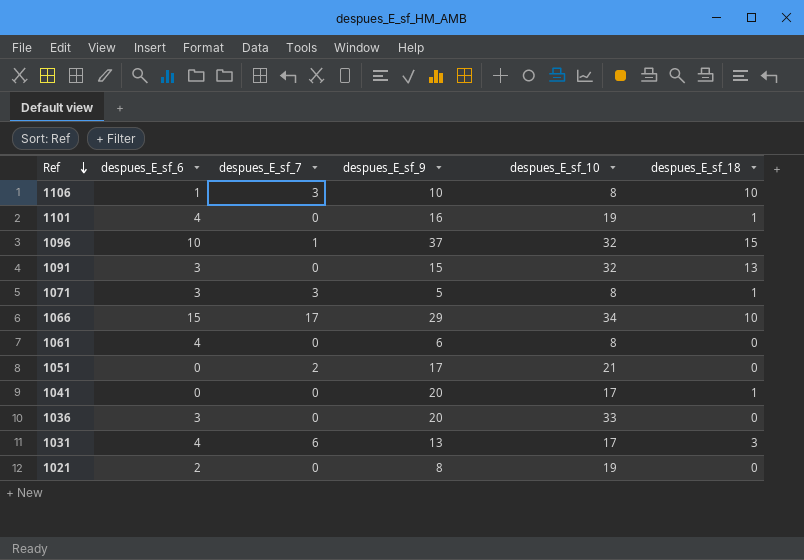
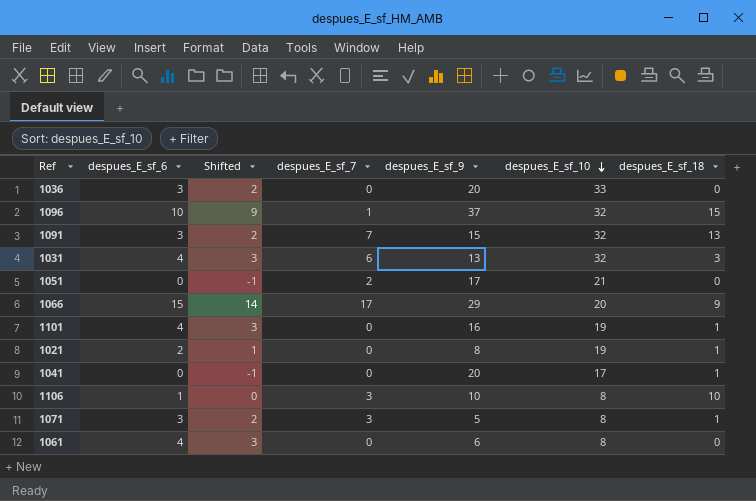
row order: Ref descending -> despues_E_sf_10 descending
column Shifted | formula: none -> [despues_E_sf_6] - 1
1091 | despues_E_sf_7: 0 -> 7
1031 | despues_E_sf_10: 17 -> 32
1066 | despues_E_sf_10: 34 -> 20
1066 | despues_E_sf_18: 10 -> 9
1021 | despues_E_sf_18: 0 -> 1

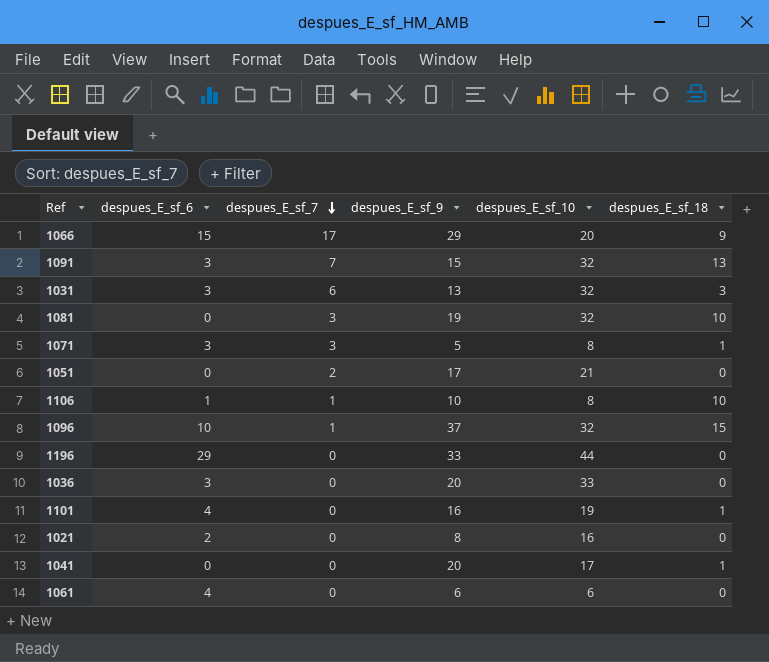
row order: despues_E_sf_10 descending -> despues_E_sf_7 descending
column Shifted | formula: [despues_E_sf_6] - 1 -> none
1031 | despues_E_sf_6: 4 -> 3
row 1081: none -> 0 | 3 | 19 | 32 | 10
1106 | despues_E_sf_7: 3 -> 1
row 1196: none -> 29 | 0 | 33 | 44 | 0
1021 | despues_E_sf_10: 19 -> 16
1021 | despues_E_sf_18: 1 -> 0
1061 | despues_E_sf_10: 8 -> 6

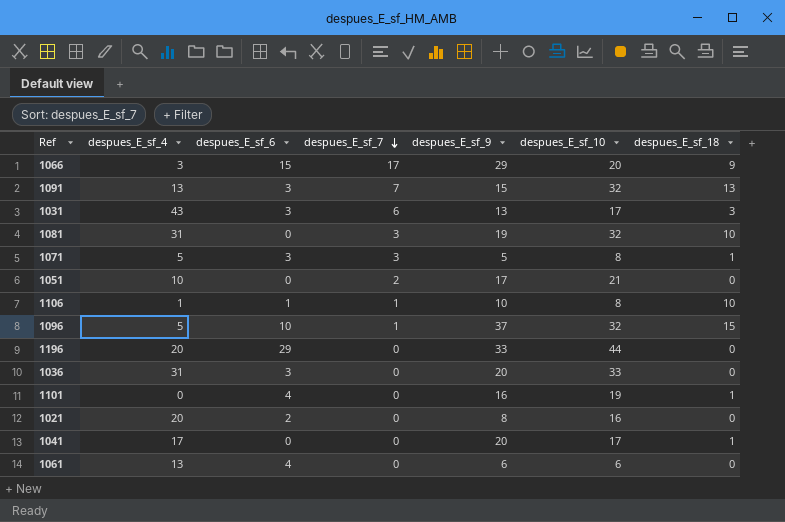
column despues_E_sf_4 | position: none -> 2
1031 | despues_E_sf_10: 32 -> 17

